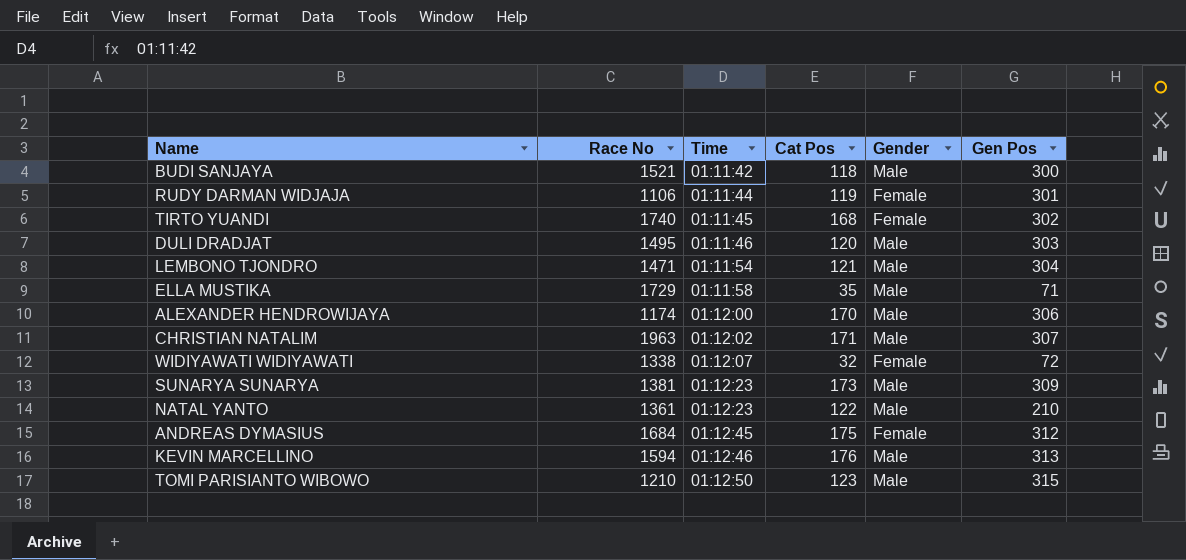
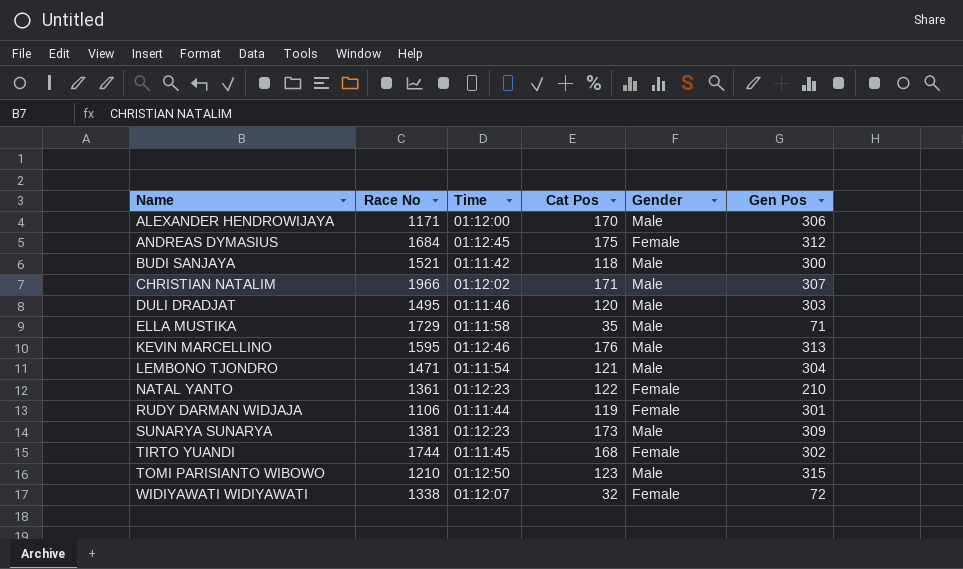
row order: Time ascending -> Name ascending
ALEXANDER HENDROWIJAYA | Race No: 1174 -> 1171
CHRISTIAN NATALIM | Race No: 1963 -> 1966
KEVIN MARCELLINO | Race No: 1594 -> 1595
NATAL YANTO | Gender: Male -> Female
TIRTO YUANDI | Race No: 1740 -> 1744

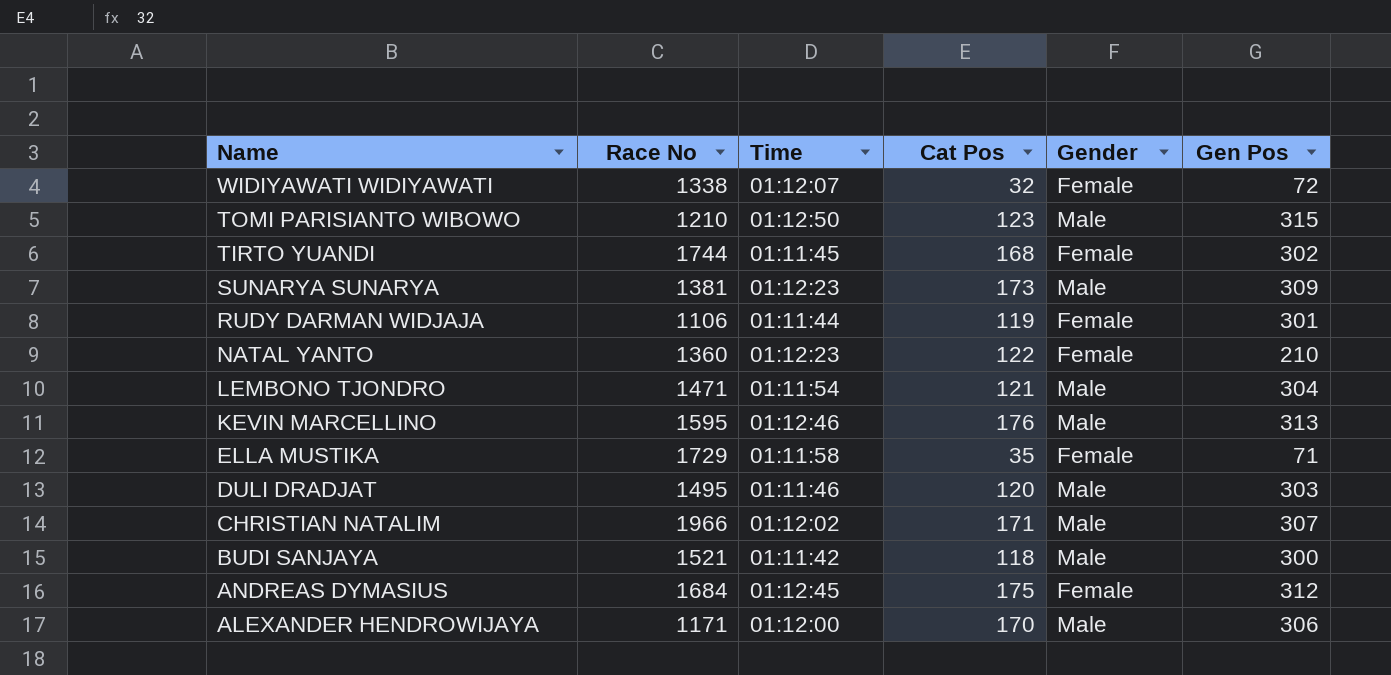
row order: Name ascending -> Name descending
NATAL YANTO | Race No: 1361 -> 1360
ELLA MUSTIKA | Gender: Male -> Female

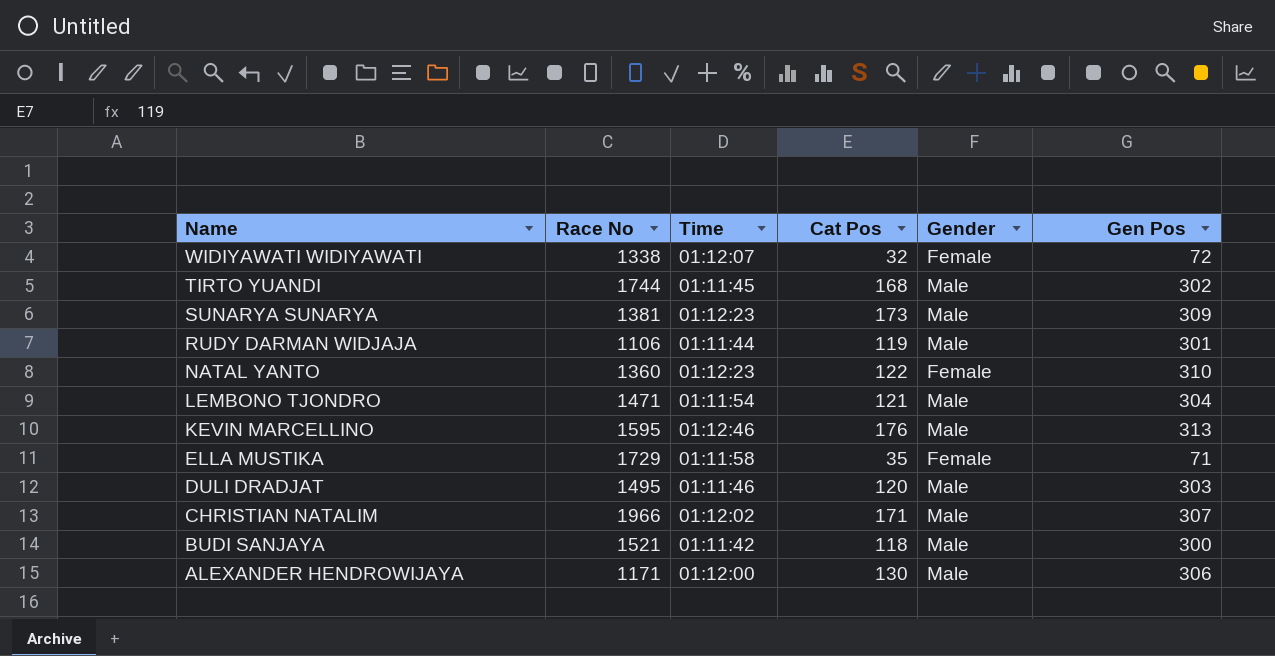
row TOMI PARISIANTO WIBOWO: 1210 | 01:12:50 | 123 | Male | 315 -> none
row ANDREAS DYMASIUS: 1684 | 01:12:45 | 175 | Female | 312 -> none
TIRTO YUANDI | Gender: Female -> Male
RUDY DARMAN WIDJAJA | Gender: Female -> Male
NATAL YANTO | Gen Pos: 210 -> 310
ALEXANDER HENDROWIJAYA | Cat Pos: 170 -> 130

